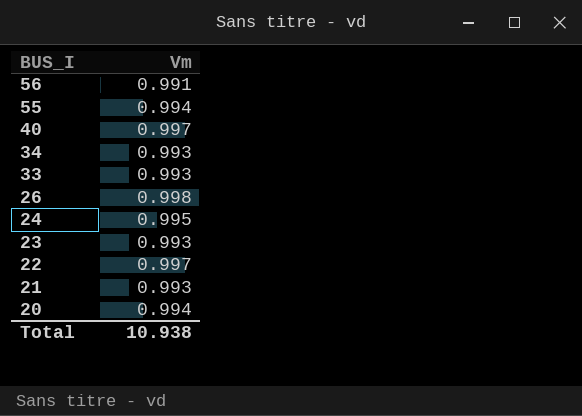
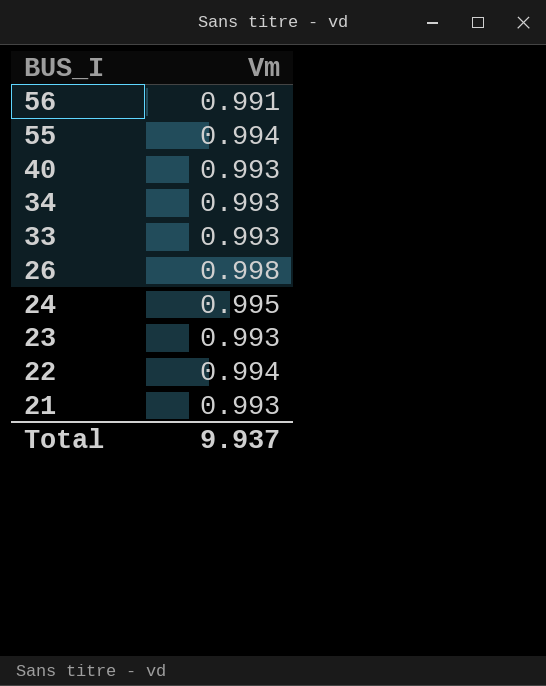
row 20: 0.994 -> none
40 | Vm: 0.997 -> 0.993
22 | Vm: 0.997 -> 0.994
Total | Vm: 10.938 -> 9.937

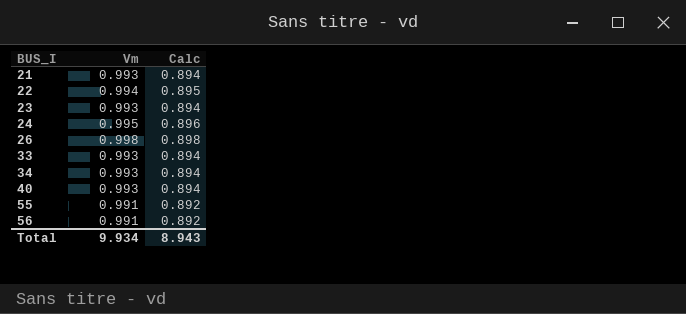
row order: BUS_I descending -> BUS_I ascending
column Calc | formula: none -> [Vm] * 0.9
55 | Vm: 0.994 -> 0.991
Total | Vm: 9.937 -> 9.934

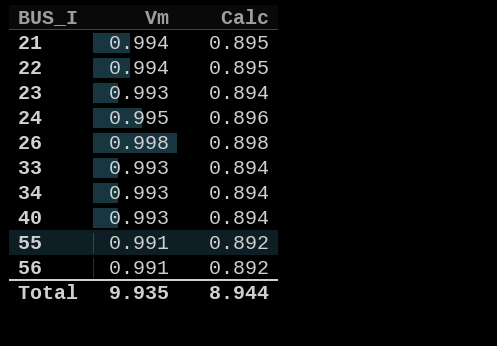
21 | Vm: 0.993 -> 0.994
21 | Calc: 0.894 -> 0.895
Total | Vm: 9.934 -> 9.935
Total | Calc: 8.943 -> 8.944

